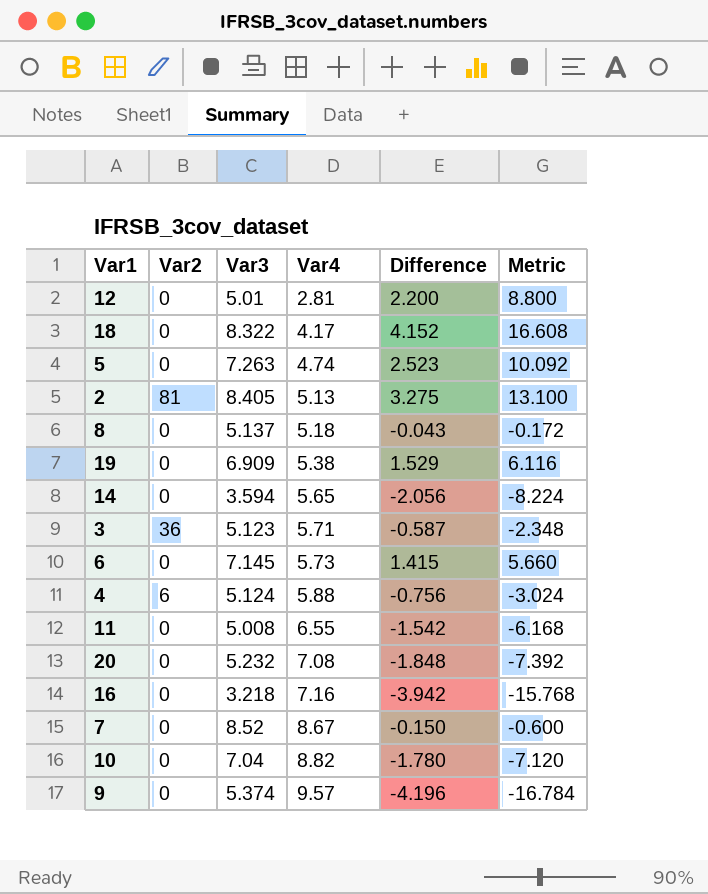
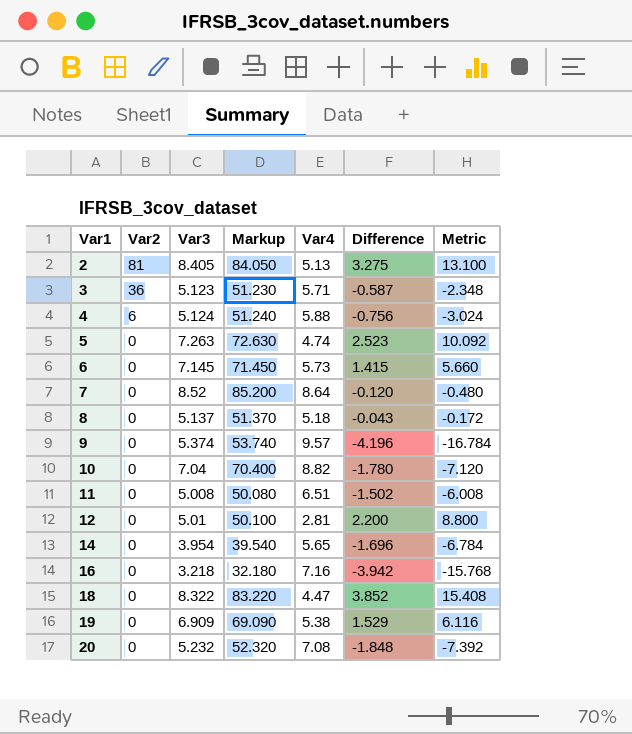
row order: Var4 ascending -> Var1 ascending
column Markup | formula: none -> [Var3] * 10
7 | Var4: 8.67 -> 8.64
7 | Difference: -0.150 -> -0.120
7 | Metric: -0.600 -> -0.480
11 | Var4: 6.55 -> 6.51
11 | Difference: -1.542 -> -1.502
11 | Metric: -6.168 -> -6.008
14 | Var3: 3.594 -> 3.954
14 | Difference: -2.056 -> -1.696
14 | Metric: -8.224 -> -6.784
18 | Var4: 4.17 -> 4.47
18 | Difference: 4.152 -> 3.852
18 | Metric: 16.608 -> 15.408

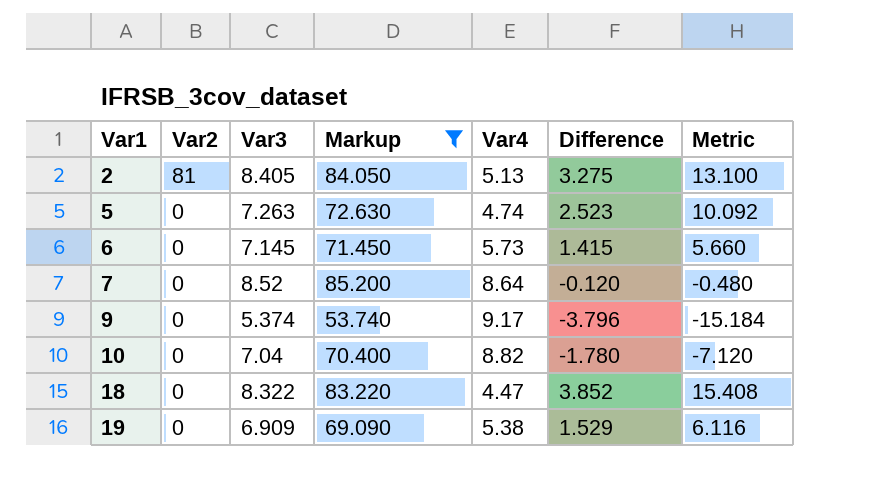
filter: none -> Markup >= 53.740
9 | Var4: 9.57 -> 9.17
9 | Difference: -4.196 -> -3.796
9 | Metric: -16.784 -> -15.184

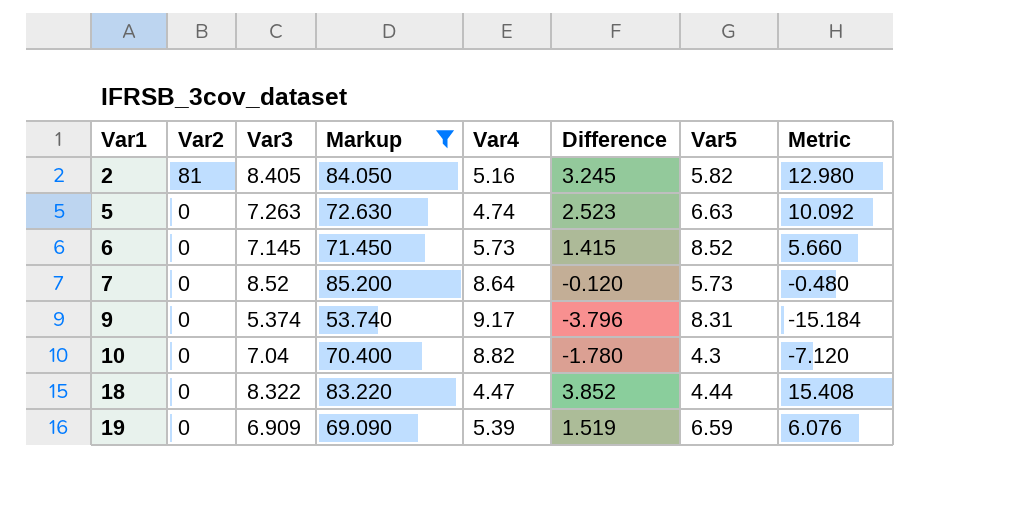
column Var5 | position: none -> 7
2 | Var4: 5.13 -> 5.16
2 | Difference: 3.275 -> 3.245
2 | Metric: 13.100 -> 12.980
19 | Var4: 5.38 -> 5.39
19 | Difference: 1.529 -> 1.519
19 | Metric: 6.116 -> 6.076

